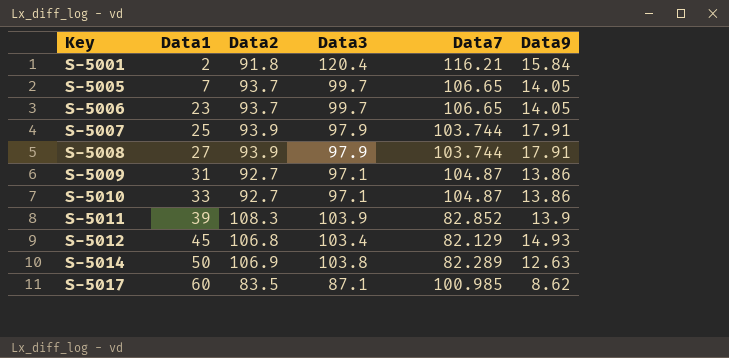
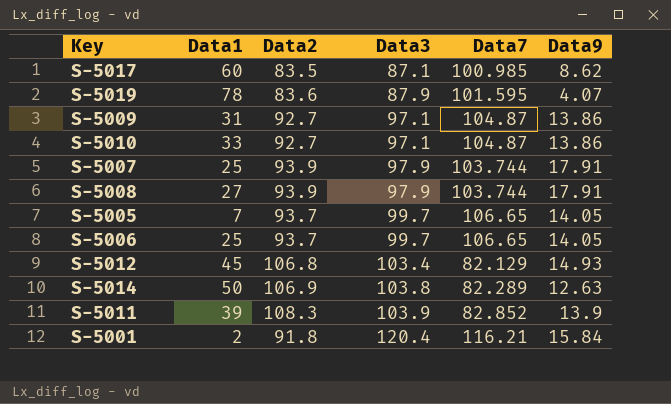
row order: Key ascending -> Data3 ascending
row S-5019: none -> 78 | 83.6 | 87.9 | 101.595 | 4.07
S-5006 | Data1: 23 -> 25

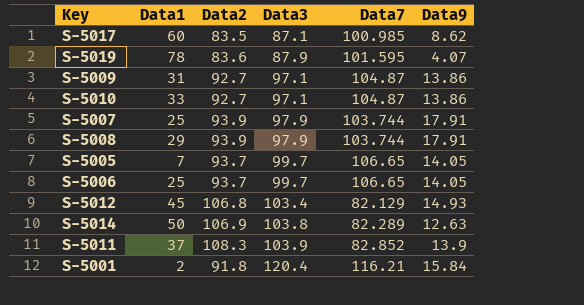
S-5008 | Data1: 27 -> 29
S-5011 | Data1: 39 -> 37

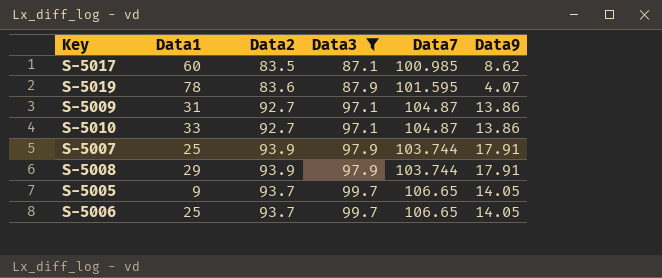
filter: none -> Data3 <= 99.7
S-5005 | Data1: 7 -> 9

